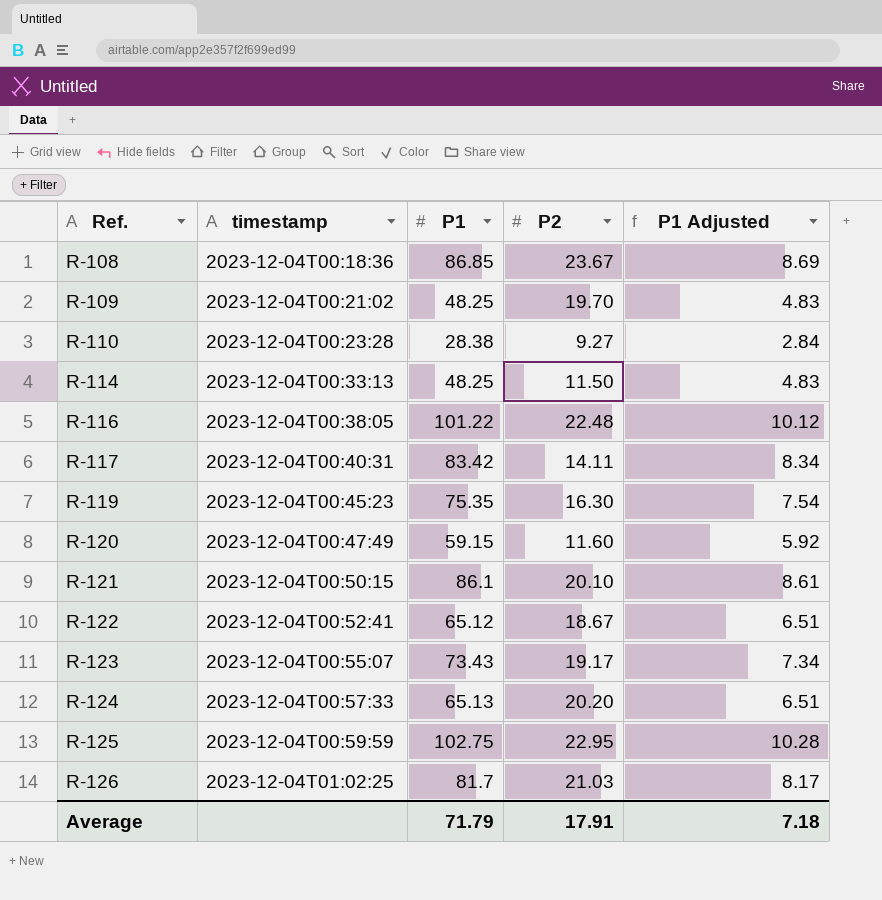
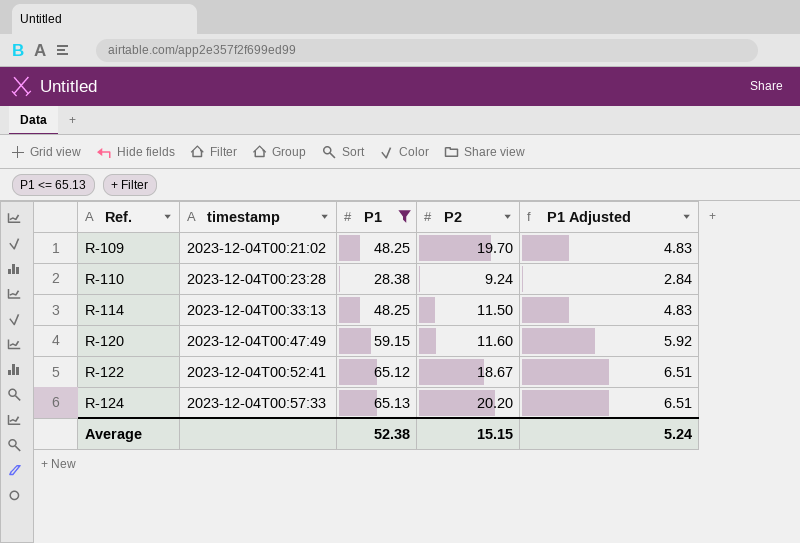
filter: none -> P1 <= 65.13
R-110 | P2: 9.27 -> 9.24
Average | P1: 71.79 -> 52.38
Average | P2: 17.91 -> 15.15
Average | P1 Adjusted: 7.18 -> 5.24

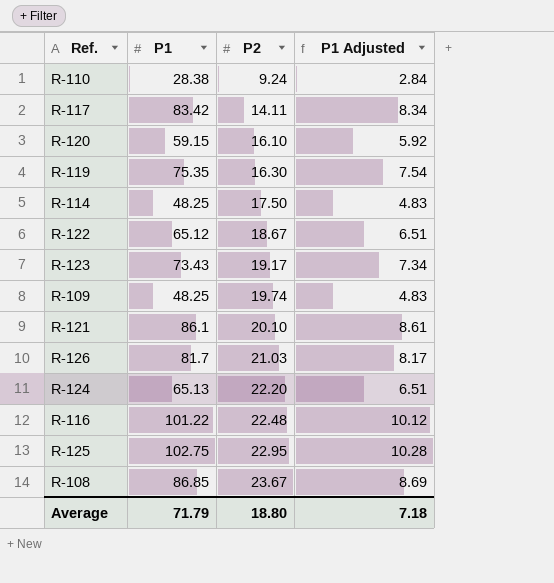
filter: P1 <= 65.13 -> none
row order: Ref. ascending -> P2 ascending
column timestamp | position: 2 -> none
R-120 | P2: 11.60 -> 16.10
R-114 | P2: 11.50 -> 17.50
R-109 | P2: 19.70 -> 19.74
R-124 | P2: 20.20 -> 22.20
Average | P1: 52.38 -> 71.79
Average | P2: 15.15 -> 18.80
Average | P1 Adjusted: 5.24 -> 7.18

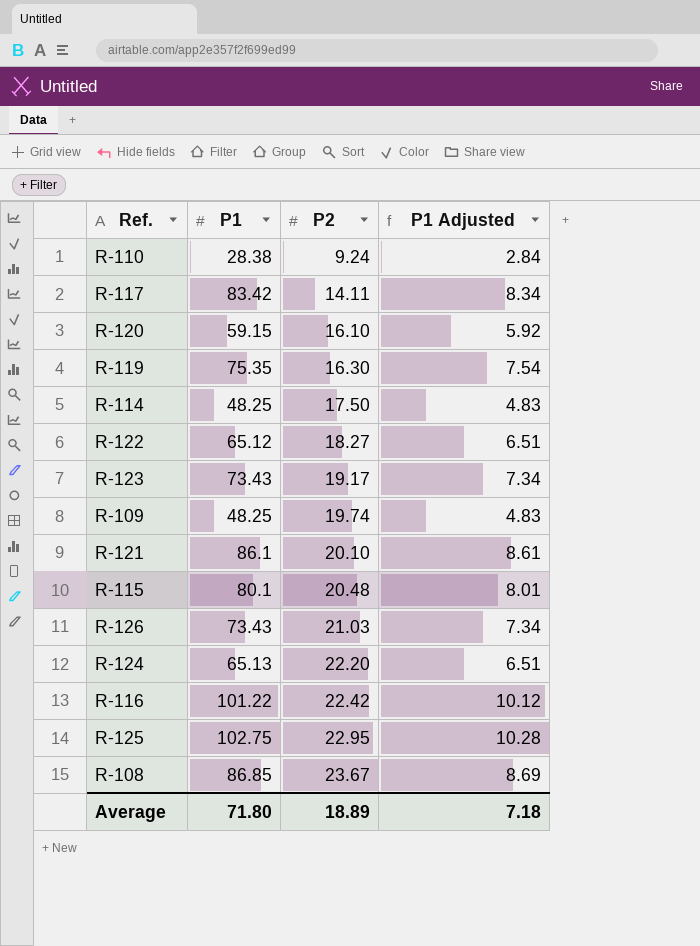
R-122 | P2: 18.67 -> 18.27
row R-115: none -> 80.1 | 20.48 | 8.01
R-126 | P1: 81.7 -> 73.43
R-126 | P1 Adjusted: 8.17 -> 7.34
R-116 | P2: 22.48 -> 22.42
Average | P1: 71.79 -> 71.80
Average | P2: 18.80 -> 18.89

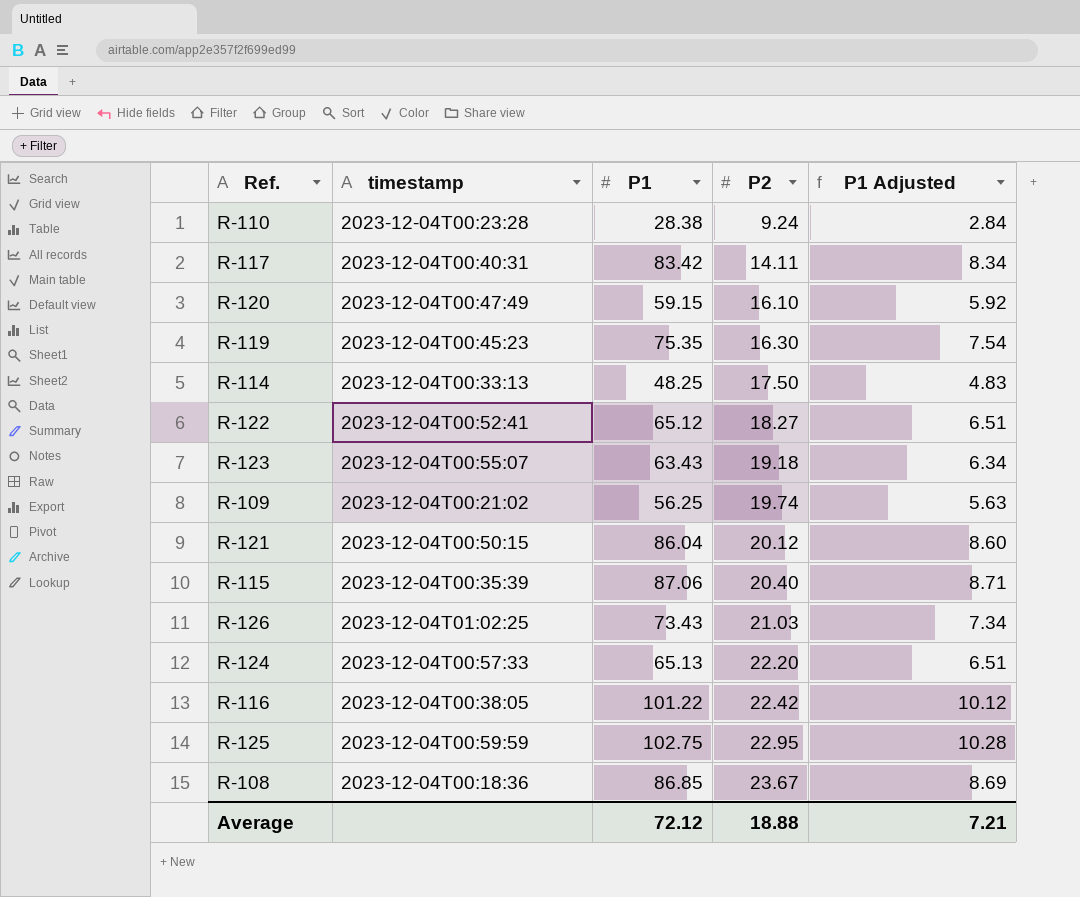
column timestamp | position: none -> 2
R-123 | P1: 73.43 -> 63.43
R-123 | P2: 19.17 -> 19.18
R-123 | P1 Adjusted: 7.34 -> 6.34
R-109 | P1: 48.25 -> 56.25
R-109 | P1 Adjusted: 4.83 -> 5.63
R-121 | P1: 86.1 -> 86.04
R-121 | P2: 20.10 -> 20.12
R-121 | P1 Adjusted: 8.61 -> 8.60
R-115 | P1: 80.1 -> 87.06
R-115 | P2: 20.48 -> 20.40
R-115 | P1 Adjusted: 8.01 -> 8.71
Average | P1: 71.80 -> 72.12
Average | P2: 18.89 -> 18.88
Average | P1 Adjusted: 7.18 -> 7.21

